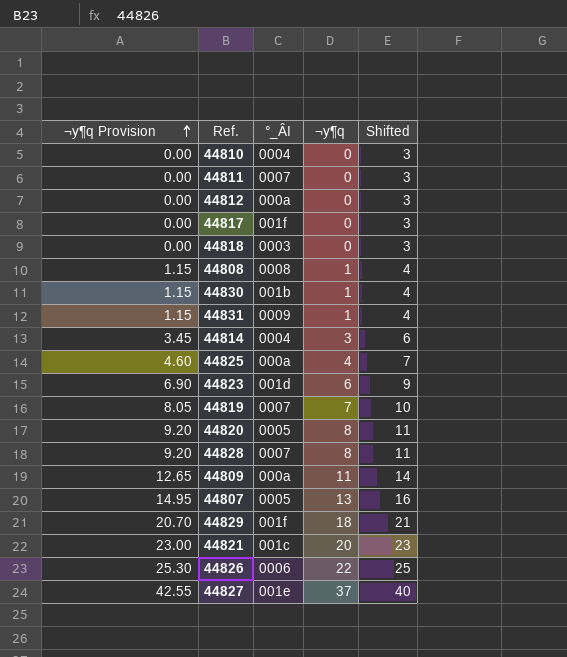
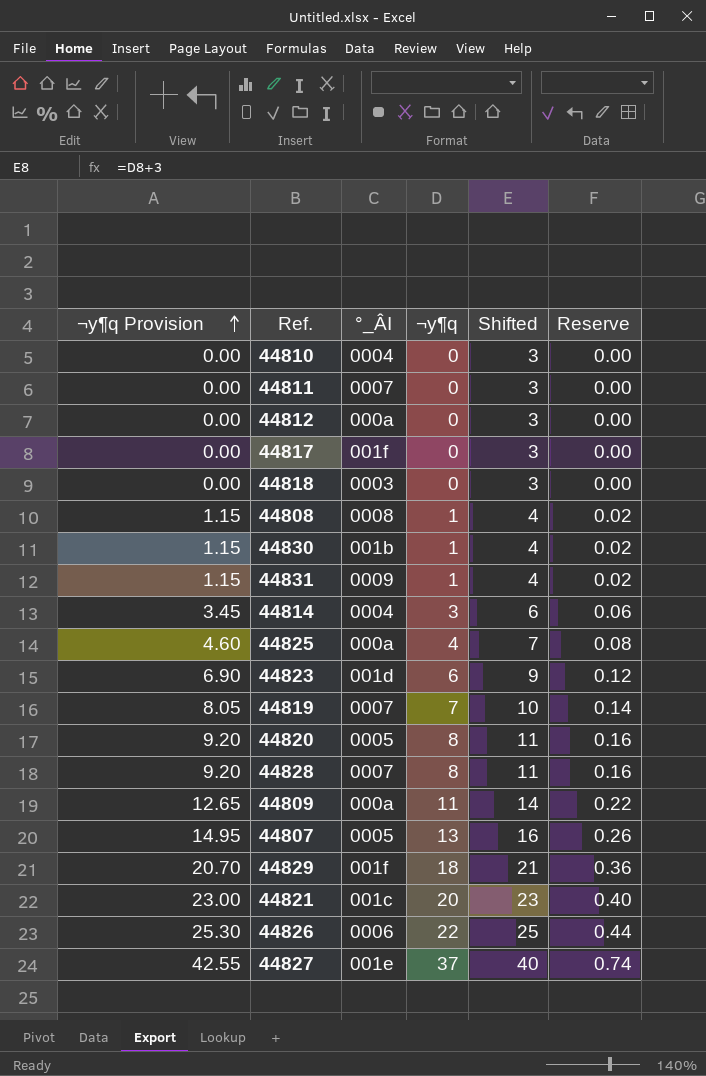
column Reserve | formula: none -> [¬y¶q] * 0.02

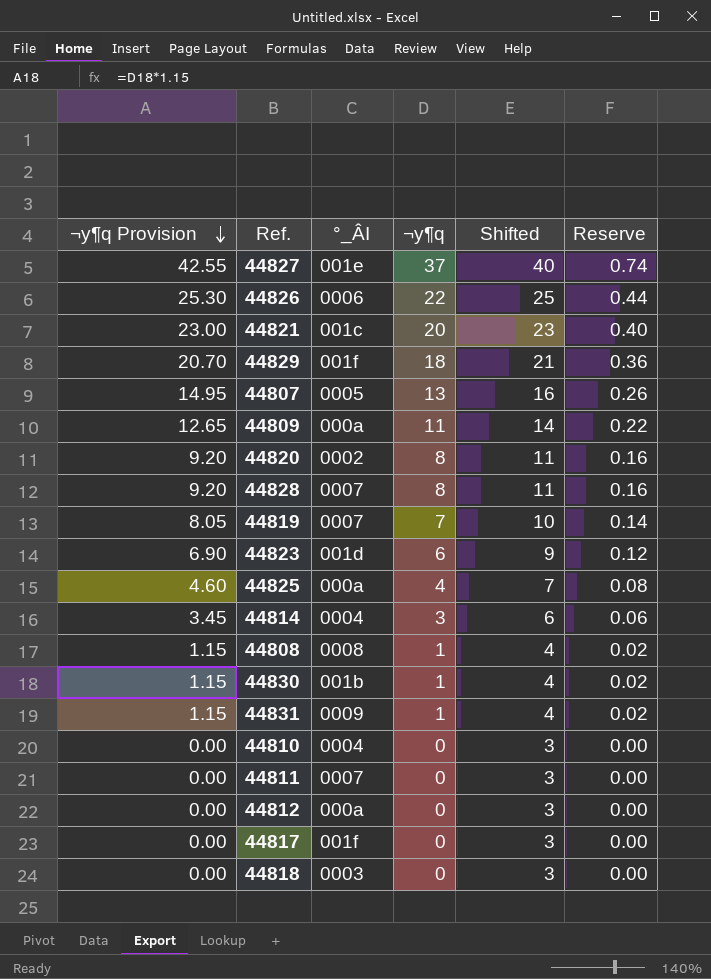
row order: ¬y¶q Provision ascending -> ¬y¶q Provision descending
44820 | °_ÂI: 0005 -> 0002

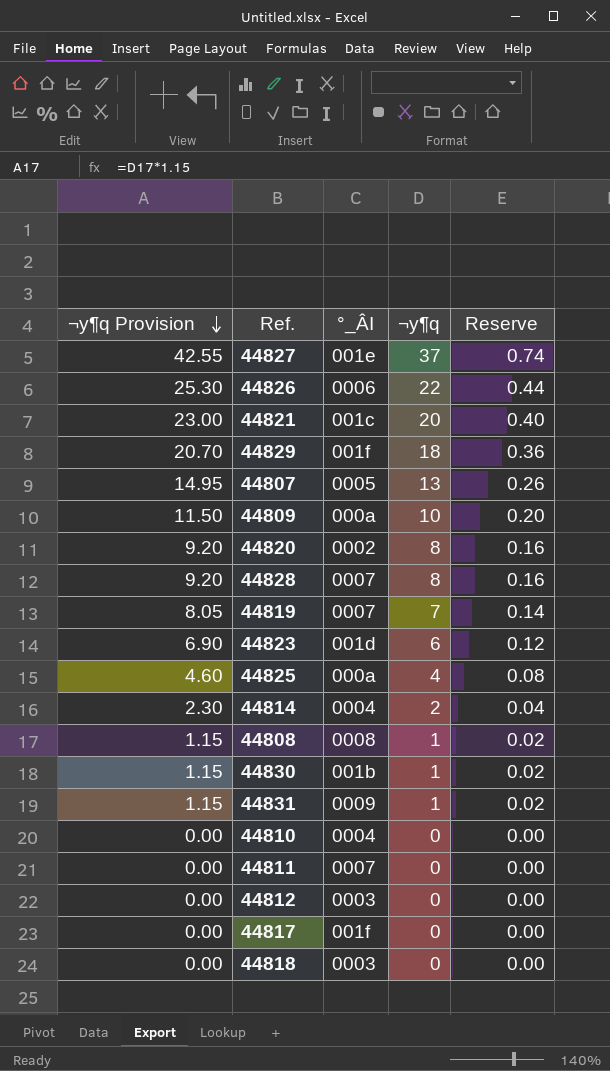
column Shifted | formula: [¬y¶q] + 3 -> none
44809 | ¬y¶q Provision: 12.65 -> 11.50
44809 | ¬y¶q: 11 -> 10
44809 | Reserve: 0.22 -> 0.20
44814 | ¬y¶q Provision: 3.45 -> 2.30
44814 | ¬y¶q: 3 -> 2
44814 | Reserve: 0.06 -> 0.04
44812 | °_ÂI: 000a -> 0003

